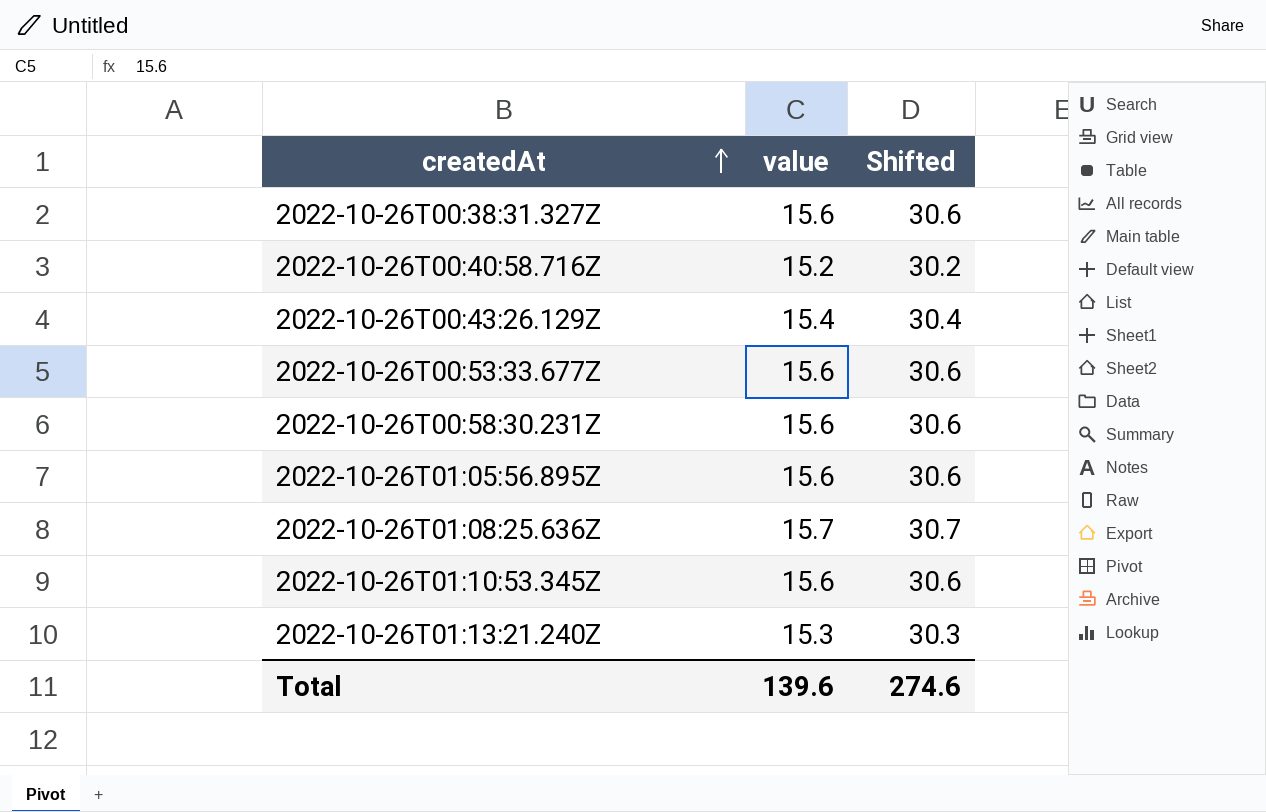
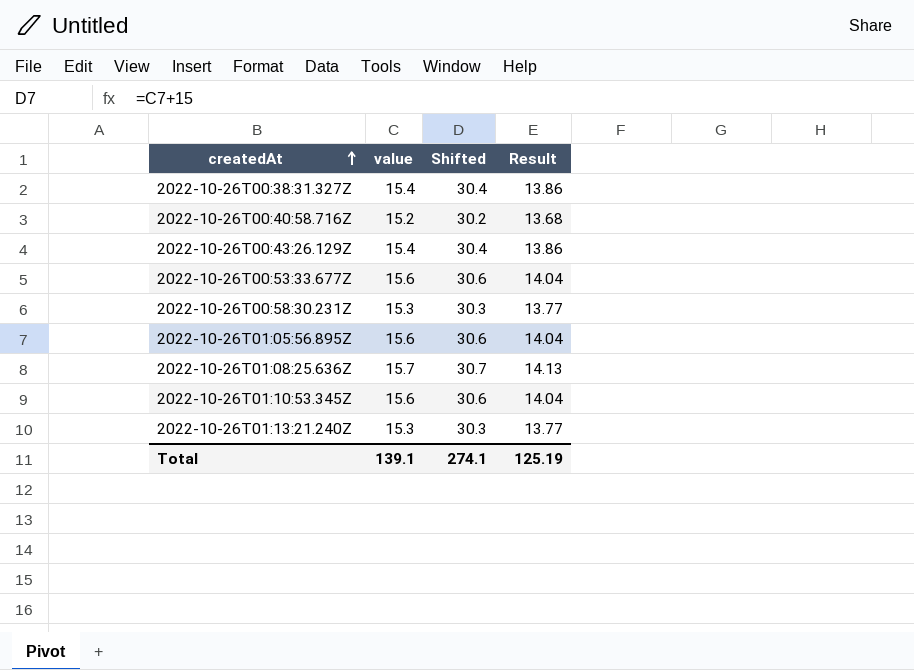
column Result | formula: none -> [value] * 0.9
2022-10-26T00:38:31.327Z | value: 15.6 -> 15.4
2022-10-26T00:38:31.327Z | Shifted: 30.6 -> 30.4
2022-10-26T00:58:30.231Z | value: 15.6 -> 15.3
2022-10-26T00:58:30.231Z | Shifted: 30.6 -> 30.3
Total | value: 139.6 -> 139.1
Total | Shifted: 274.6 -> 274.1

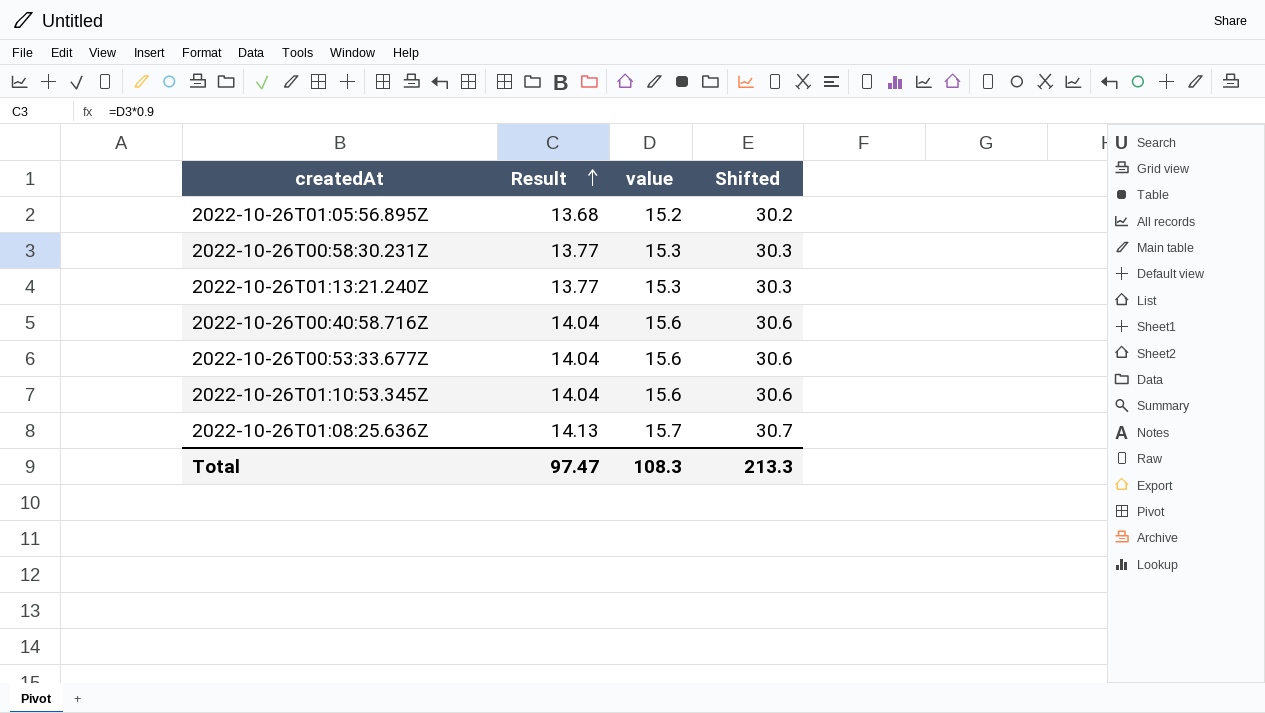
row order: createdAt ascending -> Result ascending
column Result | position: 4 -> 2
row 2022-10-26T00:38:31.327Z: 15.4 | 30.4 | 13.86 -> none
row 2022-10-26T00:43:26.129Z: 15.4 | 30.4 | 13.86 -> none
2022-10-26T01:05:56.895Z | Result: 14.04 -> 13.68
2022-10-26T01:05:56.895Z | value: 15.6 -> 15.2
2022-10-26T01:05:56.895Z | Shifted: 30.6 -> 30.2
2022-10-26T00:40:58.716Z | Result: 13.68 -> 14.04
2022-10-26T00:40:58.716Z | value: 15.2 -> 15.6
2022-10-26T00:40:58.716Z | Shifted: 30.2 -> 30.6
Total | Result: 125.19 -> 97.47
Total | value: 139.1 -> 108.3
Total | Shifted: 274.1 -> 213.3

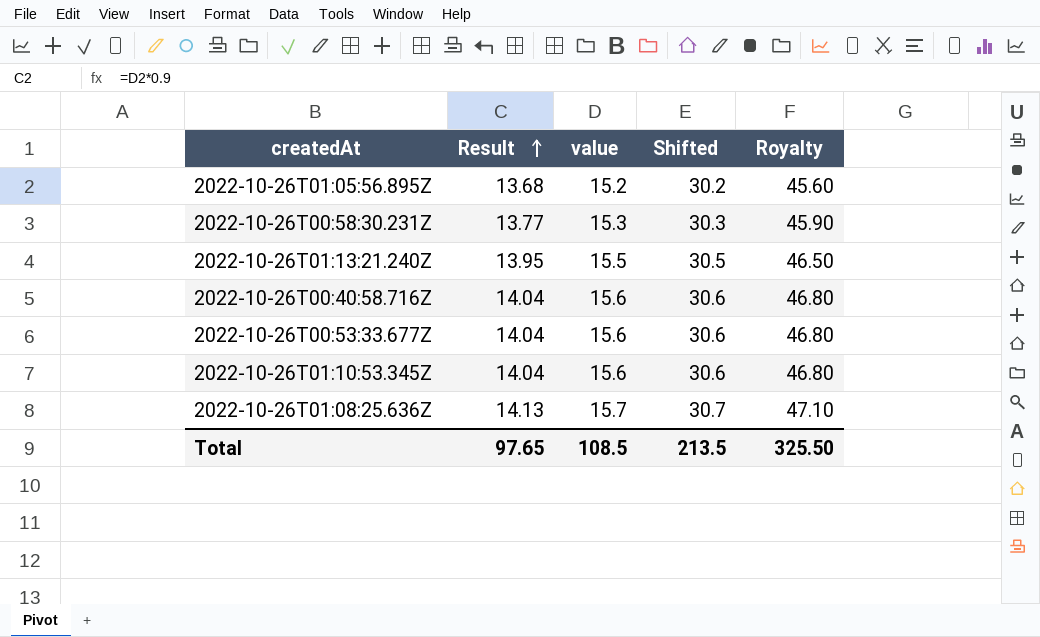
column Royalty | formula: none -> [value] * 3
2022-10-26T01:13:21.240Z | Result: 13.77 -> 13.95
2022-10-26T01:13:21.240Z | value: 15.3 -> 15.5
2022-10-26T01:13:21.240Z | Shifted: 30.3 -> 30.5
Total | Result: 97.47 -> 97.65
Total | value: 108.3 -> 108.5
Total | Shifted: 213.3 -> 213.5

